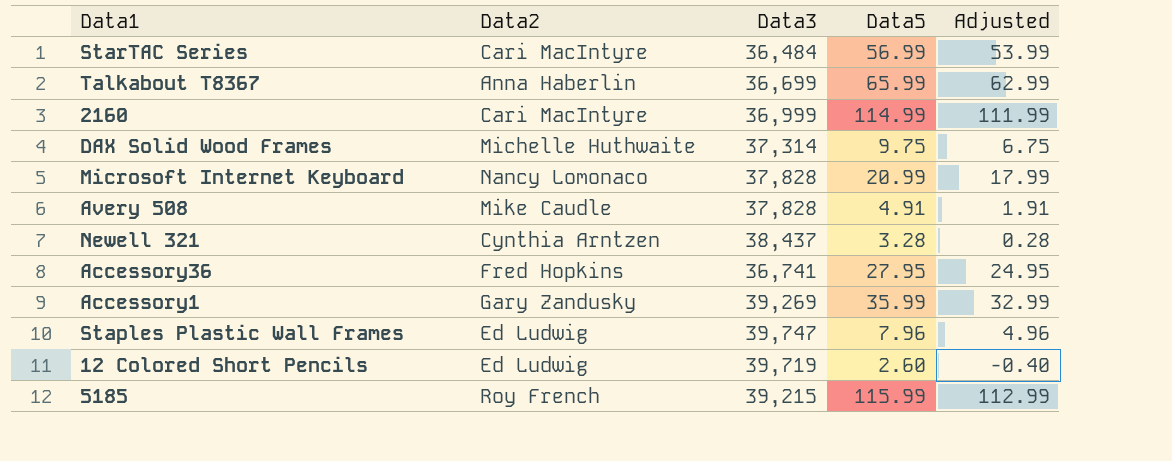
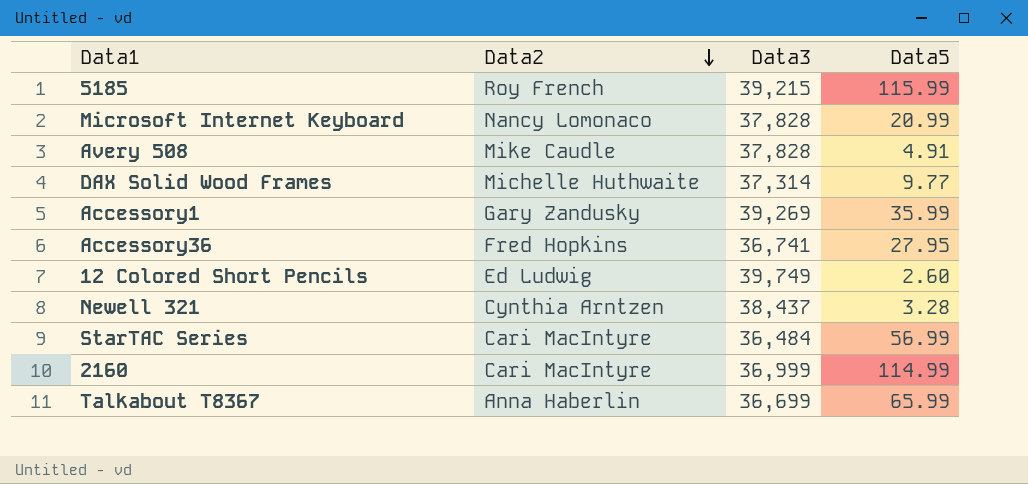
row order: none -> Data2 descending
column Adjusted | formula: [Data5] - 3 -> none
row Staples Plastic Wall Frames: Ed Ludwig | 39,747 | 7.96 | 4.96 -> none
DAX Solid Wood Frames | Data5: 9.75 -> 9.77
12 Colored Short Pencils | Data3: 39,719 -> 39,749

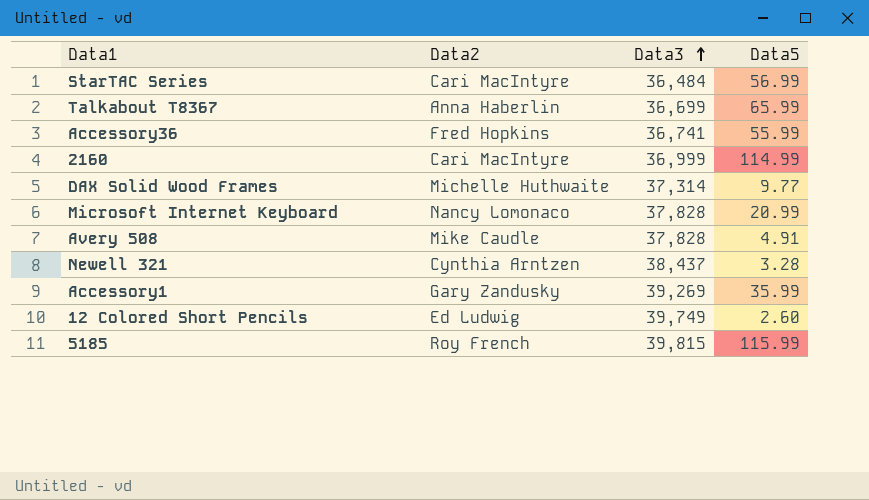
row order: Data2 descending -> Data3 ascending
Accessory36 | Data5: 27.95 -> 55.99
5185 | Data3: 39,215 -> 39,815

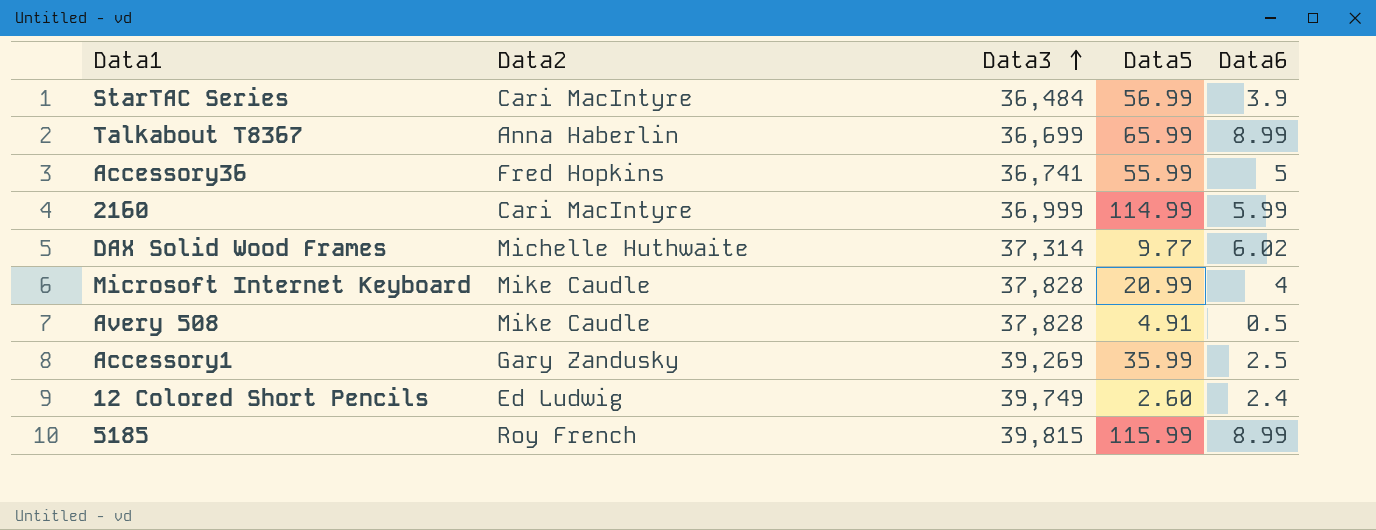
column Data6 | position: none -> 5
row Newell 321: Cynthia Arntzen | 38,437 | 3.28 -> none
Microsoft Internet Keyboard | Data2: Nancy Lomonaco -> Mike Caudle

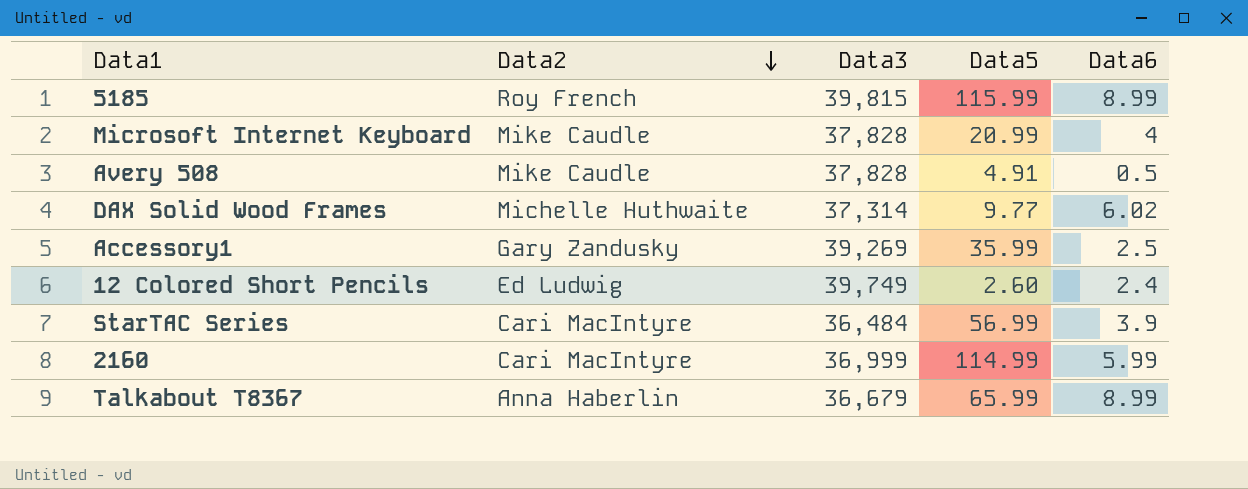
row order: Data3 ascending -> Data2 descending
row Accessory36: Fred Hopkins | 36,741 | 55.99 | 5 -> none
Talkabout T8367 | Data3: 36,699 -> 36,679

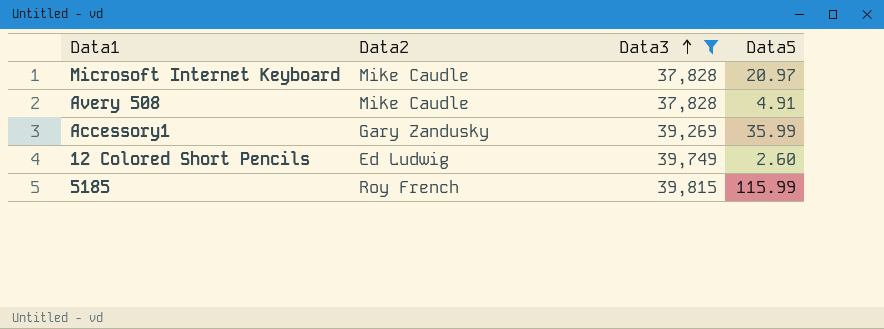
filter: none -> Data3 >= 37,828
row order: Data2 descending -> Data3 ascending
column Data6 | position: 5 -> none
Microsoft Internet Keyboard | Data5: 20.99 -> 20.97

